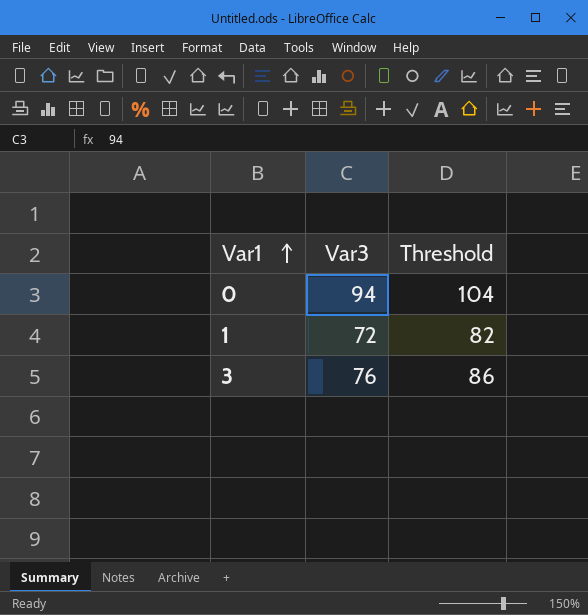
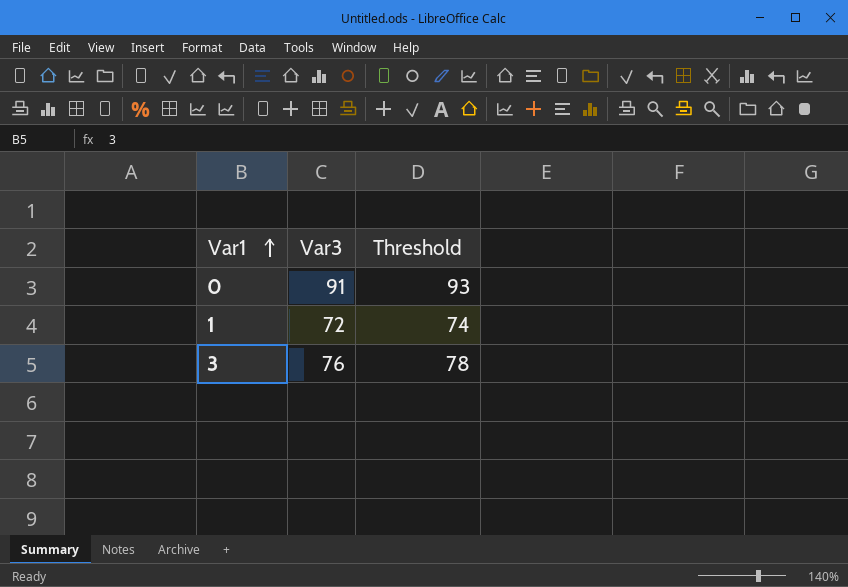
column Threshold | formula: [Var3] + 10 -> [Var3] + 2
0 | Var3: 94 -> 91

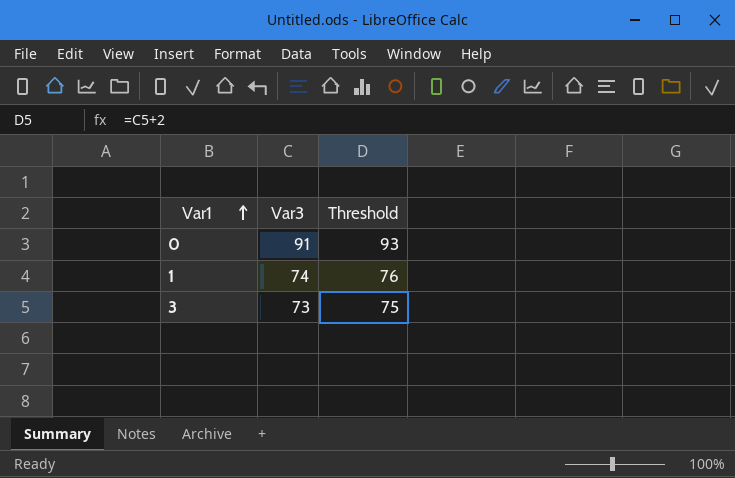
1 | Var3: 72 -> 74
1 | Threshold: 74 -> 76
3 | Var3: 76 -> 73
3 | Threshold: 78 -> 75

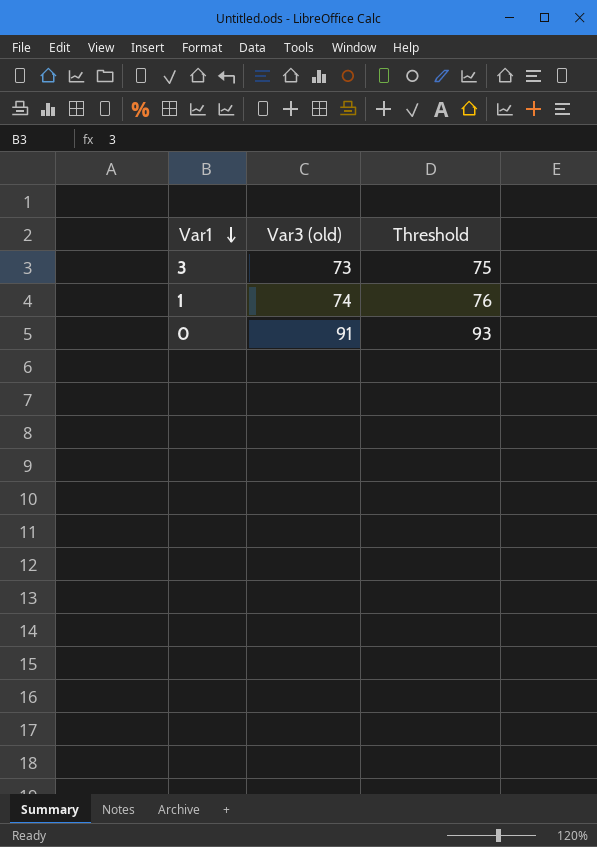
row order: Var1 ascending -> Var1 descending
column name: Var3 -> Var3 (old)

